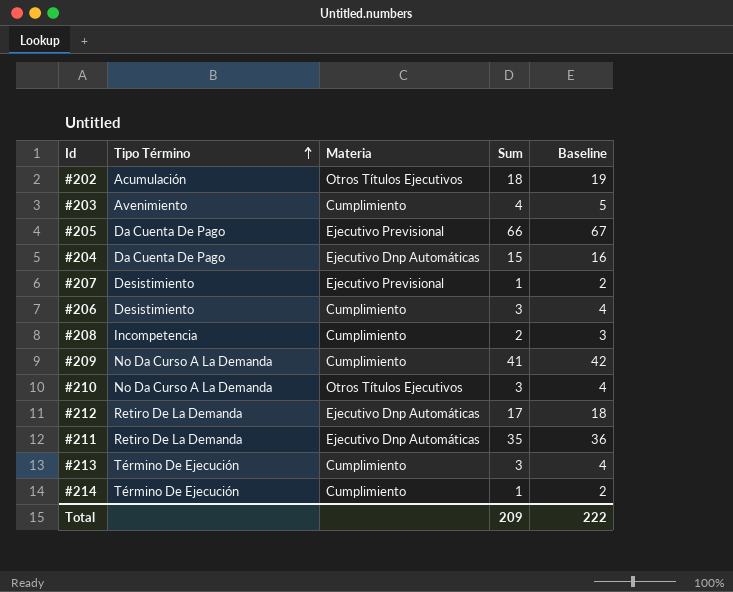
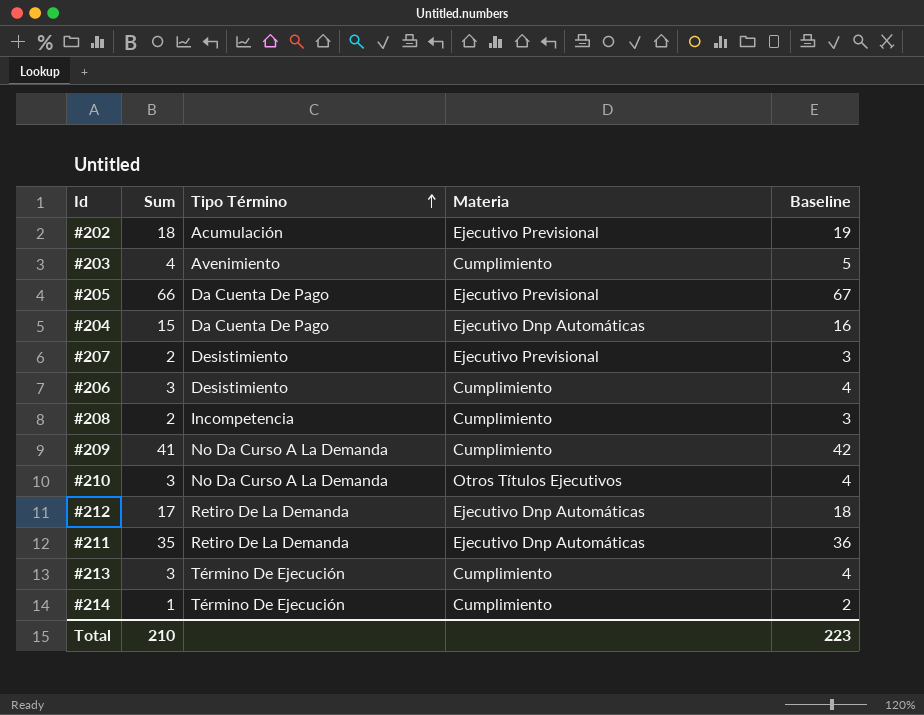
column Sum | position: 4 -> 2
#202 | Materia: Otros Títulos Ejecutivos -> Ejecutivo Previsional
#207 | Sum: 1 -> 2
#207 | Baseline: 2 -> 3
Total | Sum: 209 -> 210
Total | Baseline: 222 -> 223

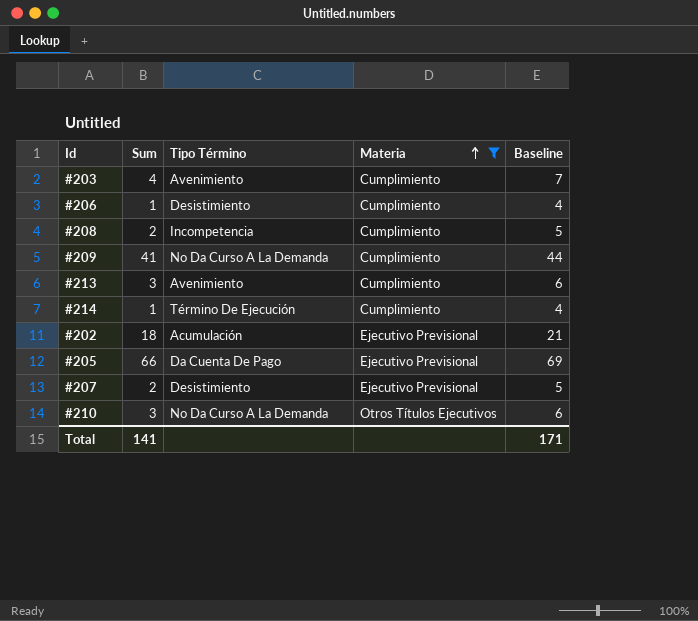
filter: none -> Materia != Ejecutivo Dnp Automáticas
row order: Tipo Término ascending -> Materia ascending
column Baseline | formula: [Sum] + 1 -> [Sum] + 3
#206 | Sum: 3 -> 1
#213 | Tipo Término: Término De Ejecución -> Avenimiento
Total | Sum: 210 -> 141
Total | Baseline: 223 -> 171

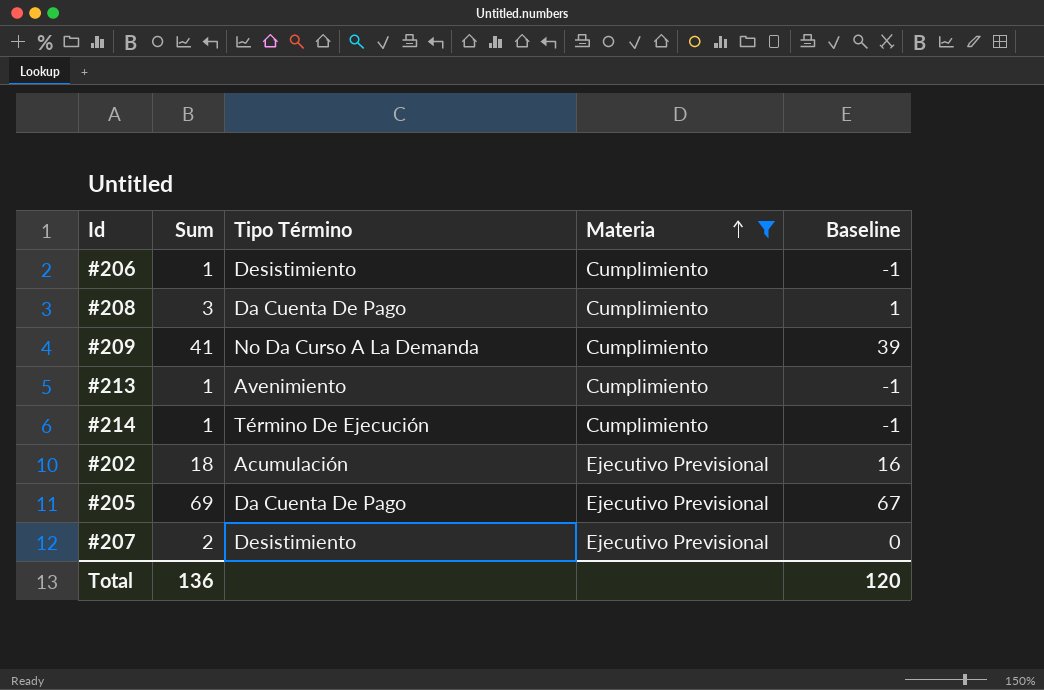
column Baseline | formula: [Sum] + 3 -> [Sum] - 2
row #203: 4 | Avenimiento | Cumplimiento | 7 -> none
row #210: 3 | No Da Curso A La Demanda | Otros Títulos Ejecutivos | 6 -> none
#208 | Sum: 2 -> 3
#208 | Tipo Término: Incompetencia -> Da Cuenta De Pago
#213 | Sum: 3 -> 1
#205 | Sum: 66 -> 69
Total | Sum: 141 -> 136
Total | Baseline: 171 -> 120

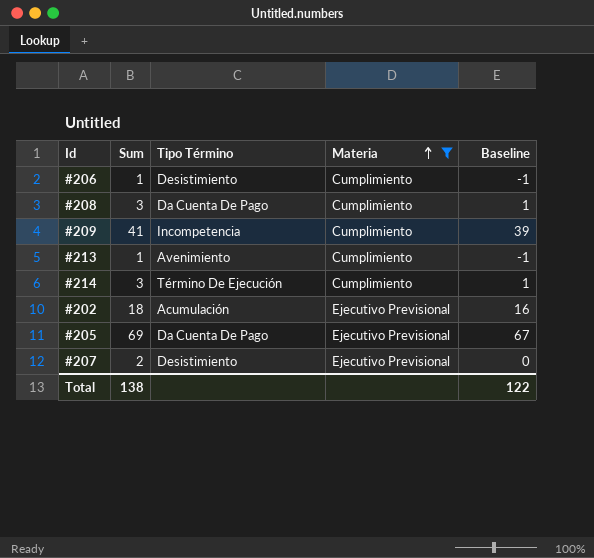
#209 | Tipo Término: No Da Curso A La Demanda -> Incompetencia
#214 | Sum: 1 -> 3
#214 | Baseline: -1 -> 1
Total | Sum: 136 -> 138
Total | Baseline: 120 -> 122

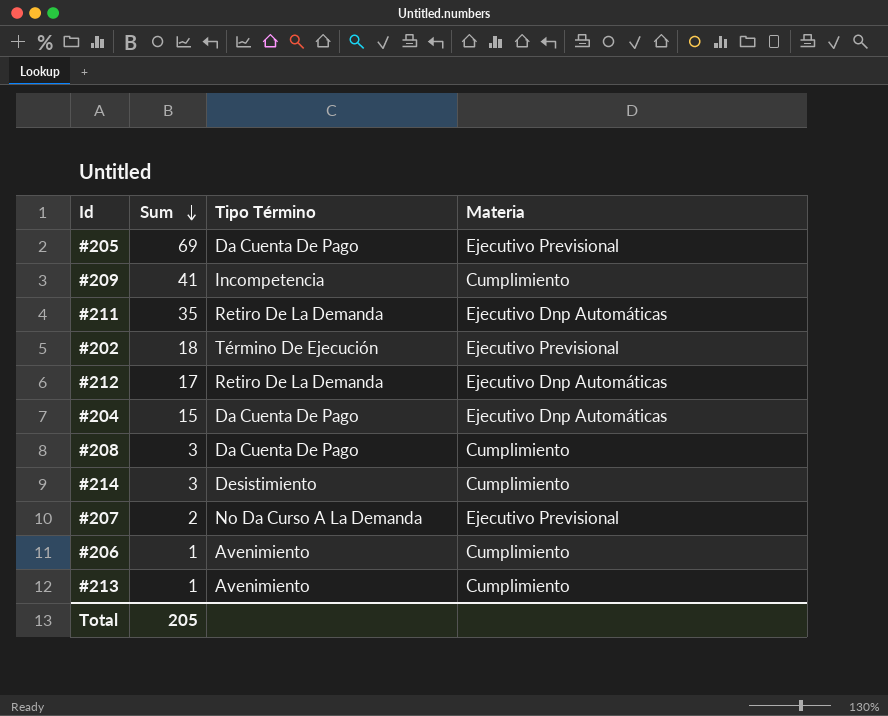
filter: Materia != Ejecutivo Dnp Automáticas -> none
row order: Materia ascending -> Sum descending
column Baseline | formula: [Sum] - 2 -> none
#202 | Tipo Término: Acumulación -> Término De Ejecución
#214 | Tipo Término: Término De Ejecución -> Desistimiento
#207 | Tipo Término: Desistimiento -> No Da Curso A La Demanda
#206 | Tipo Término: Desistimiento -> Avenimiento
Total | Sum: 138 -> 205

